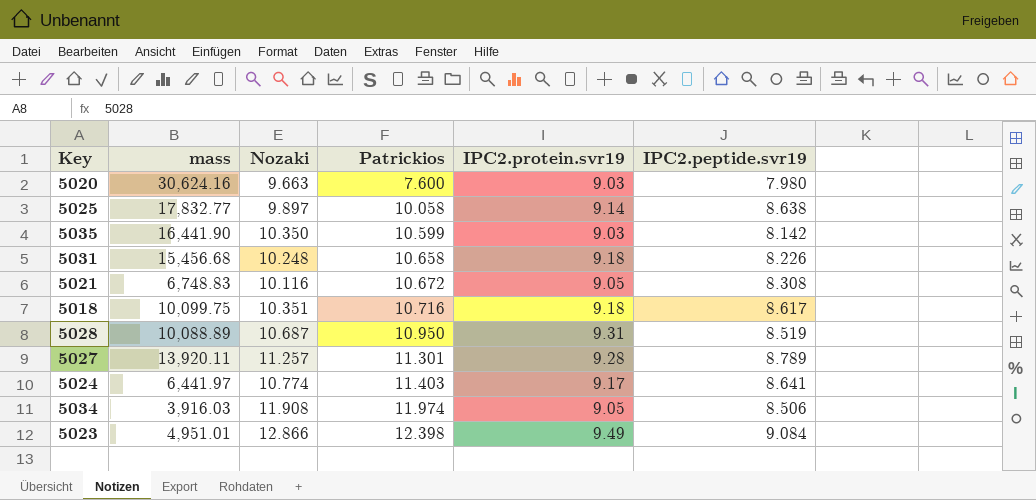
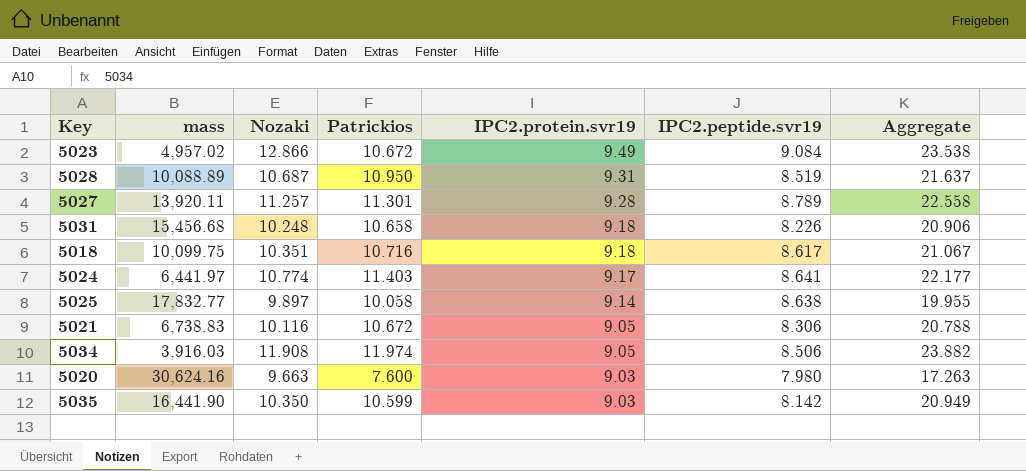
row order: Patrickios ascending -> IPC2.protein.svr19 descending
column Aggregate | formula: none -> [Nozaki] + [Patrickios]
5023 | mass: 4,951.01 -> 4,957.02
5023 | Patrickios: 12.398 -> 10.672
5021 | mass: 6,748.83 -> 6,738.83
5021 | IPC2.peptide.svr19: 8.308 -> 8.306

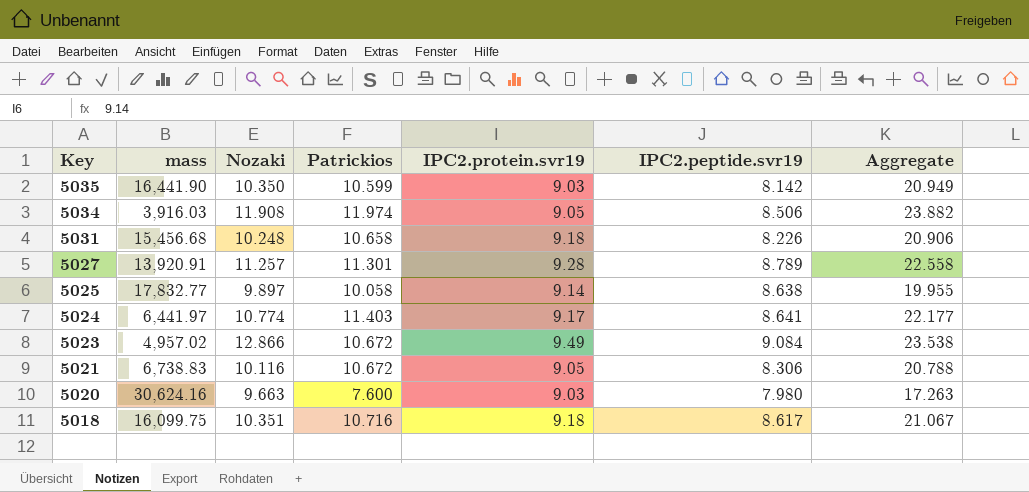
row order: IPC2.protein.svr19 descending -> Key descending
row 5028: 10,088.89 | 10.687 | 10.950 | 9.31 | 8.519 | 21.637 -> none
5027 | mass: 13,920.11 -> 13,920.91
5018 | mass: 10,099.75 -> 16,099.75

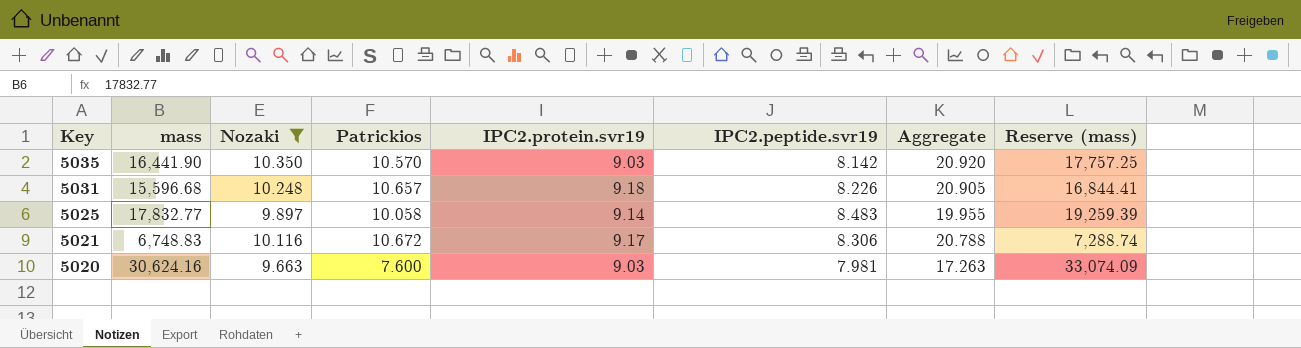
filter: none -> Nozaki <= 10.350
column Reserve (mass) | formula: none -> [mass] * 1.08
5035 | Patrickios: 10.599 -> 10.570
5035 | Aggregate: 20.949 -> 20.920
5031 | mass: 15,456.68 -> 15,596.68
5031 | Patrickios: 10.658 -> 10.657
5031 | Aggregate: 20.906 -> 20.905
5025 | IPC2.peptide.svr19: 8.638 -> 8.483
5021 | mass: 6,738.83 -> 6,748.83
5021 | IPC2.protein.svr19: 9.05 -> 9.17
5020 | IPC2.peptide.svr19: 7.980 -> 7.981

